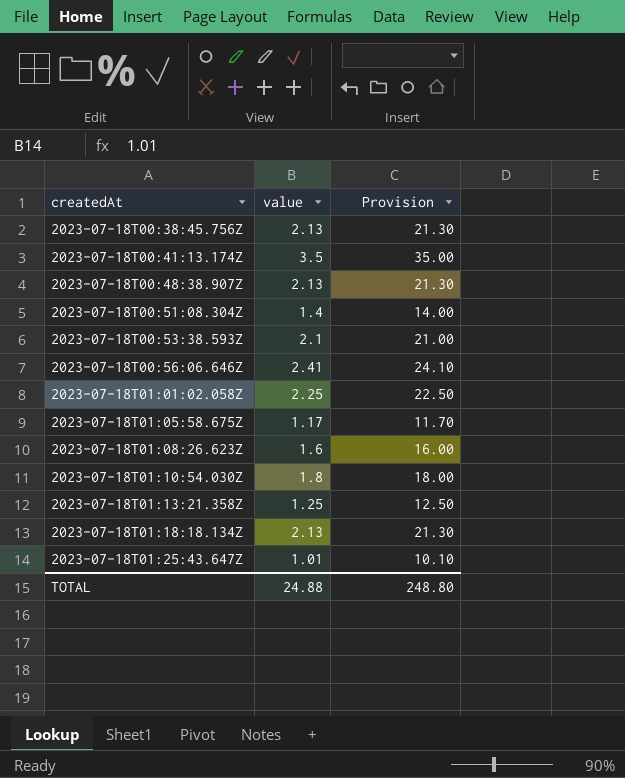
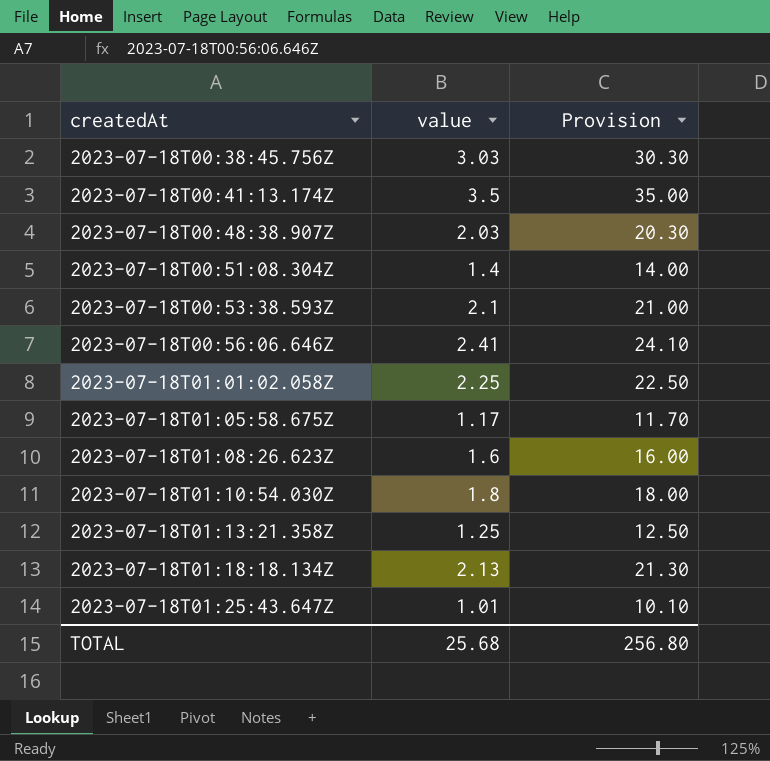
2023-07-18T00:38:45.756Z | value: 2.13 -> 3.03
2023-07-18T00:38:45.756Z | Provision: 21.30 -> 30.30
2023-07-18T00:48:38.907Z | value: 2.13 -> 2.03
2023-07-18T00:48:38.907Z | Provision: 21.30 -> 20.30
TOTAL | value: 24.88 -> 25.68
TOTAL | Provision: 248.80 -> 256.80

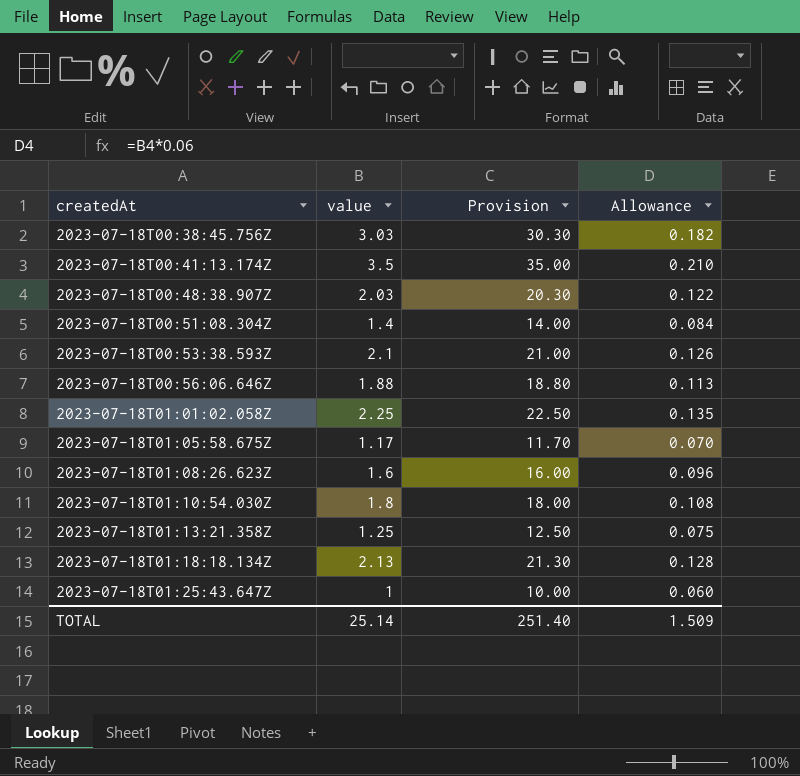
column Allowance | formula: none -> [value] * 0.06
2023-07-18T00:56:06.646Z | value: 2.41 -> 1.88
2023-07-18T00:56:06.646Z | Provision: 24.10 -> 18.80
2023-07-18T01:25:43.647Z | value: 1.01 -> 1
2023-07-18T01:25:43.647Z | Provision: 10.10 -> 10.00
TOTAL | value: 25.68 -> 25.14
TOTAL | Provision: 256.80 -> 251.40

